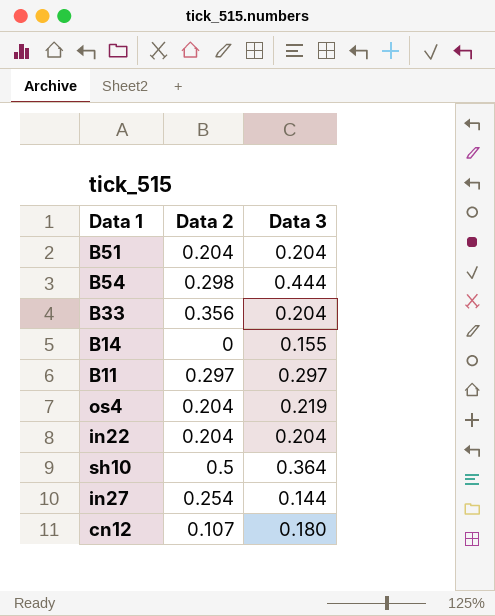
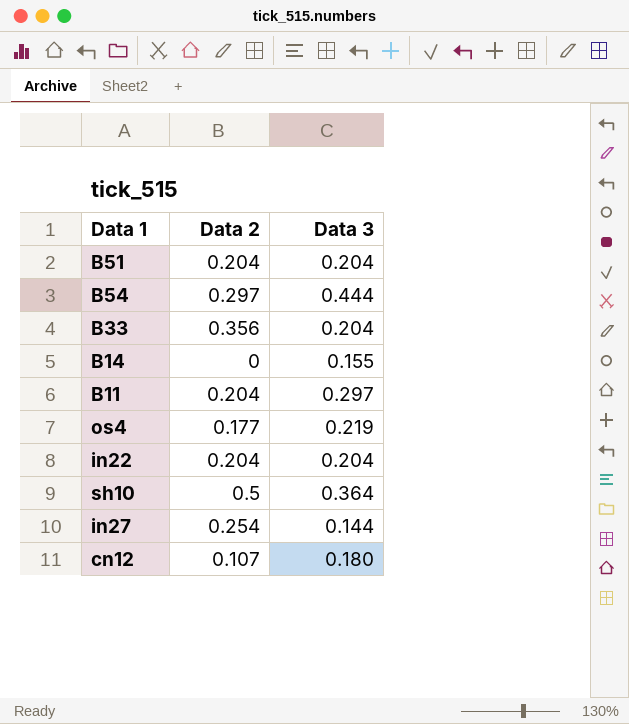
B54 | Data 2: 0.298 -> 0.297
B11 | Data 2: 0.297 -> 0.204
os4 | Data 2: 0.204 -> 0.177

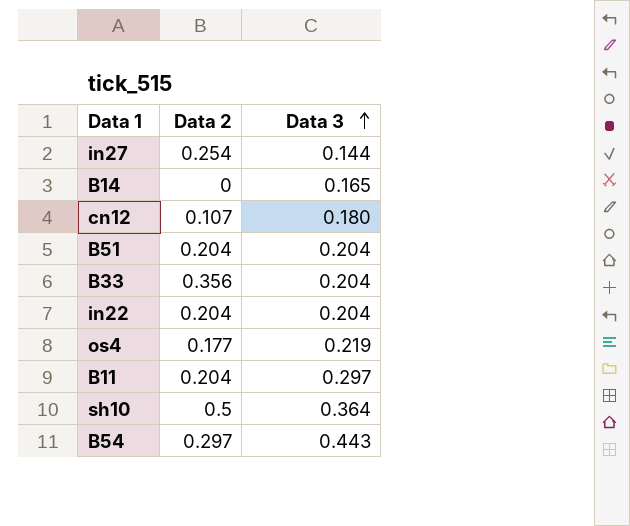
row order: none -> Data 3 ascending
B14 | Data 3: 0.155 -> 0.165
B54 | Data 3: 0.444 -> 0.443

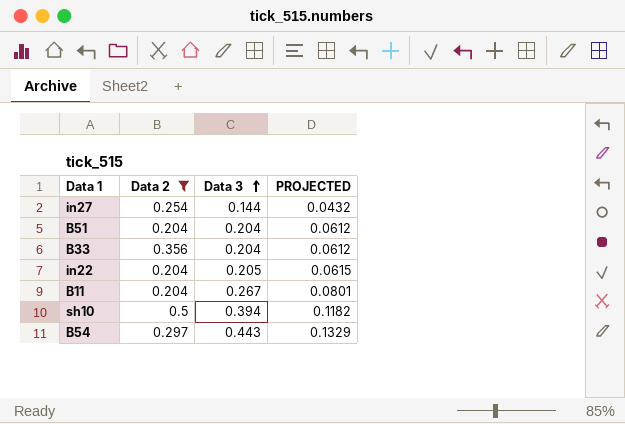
filter: none -> Data 2 >= 0.204
column PROJECTED | formula: none -> [Data 3] * 0.3
in22 | Data 3: 0.204 -> 0.205
B11 | Data 3: 0.297 -> 0.267
sh10 | Data 3: 0.364 -> 0.394

